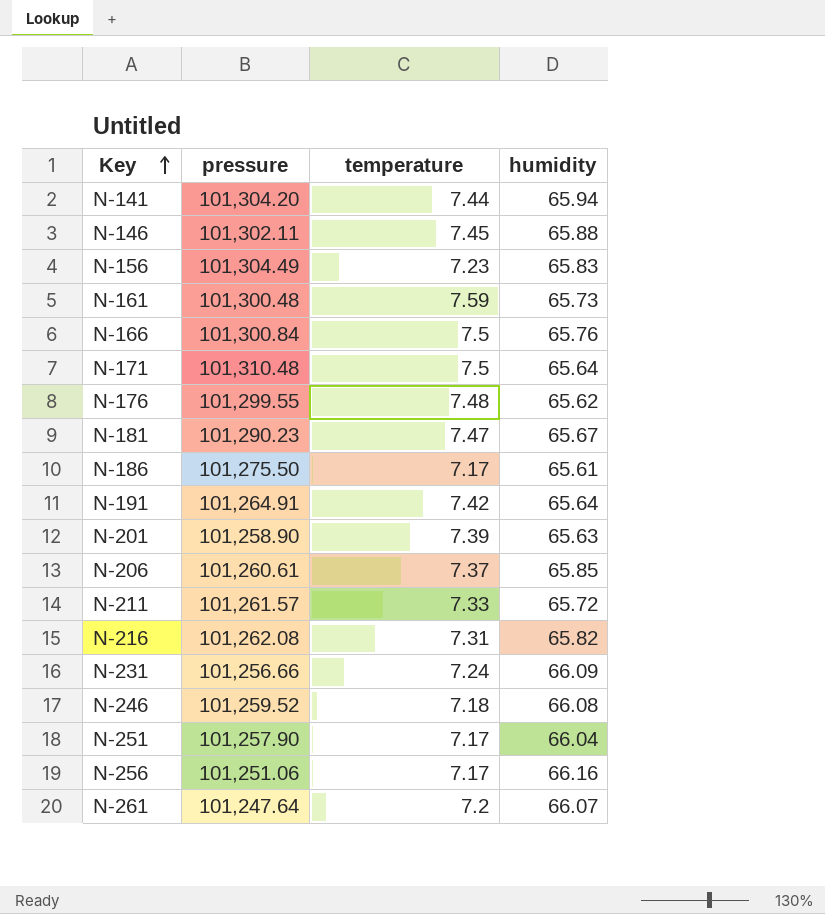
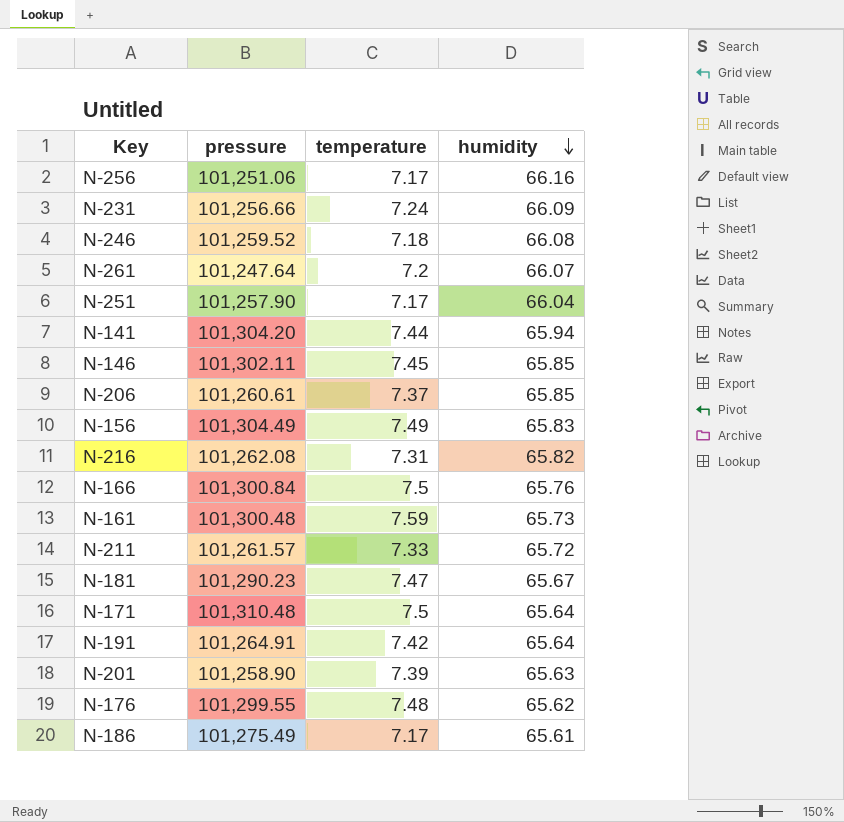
row order: Key ascending -> humidity descending
N-146 | humidity: 65.88 -> 65.85
N-156 | temperature: 7.23 -> 7.49
N-186 | pressure: 101,275.50 -> 101,275.49

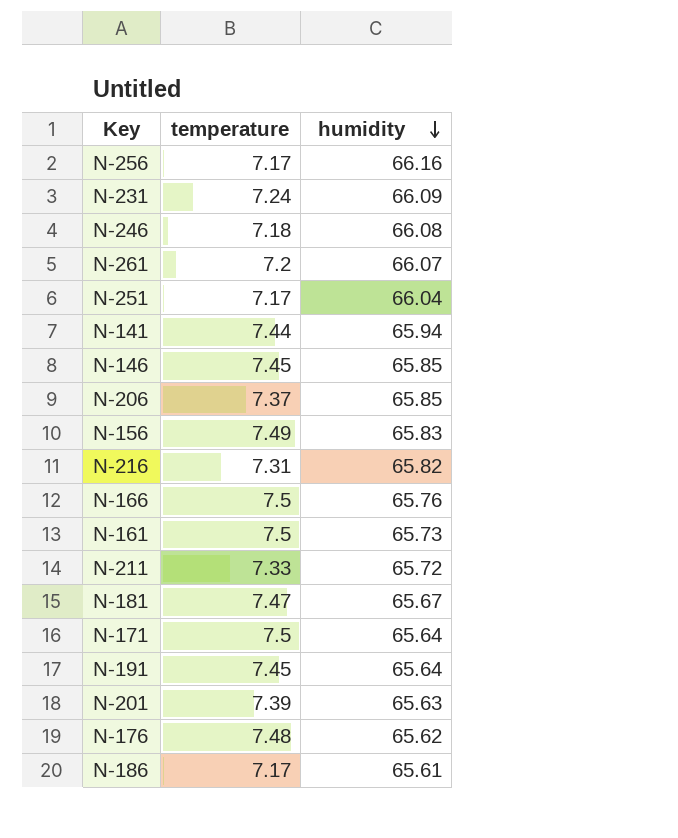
column pressure | position: 2 -> none
N-161 | temperature: 7.59 -> 7.5
N-191 | temperature: 7.42 -> 7.45

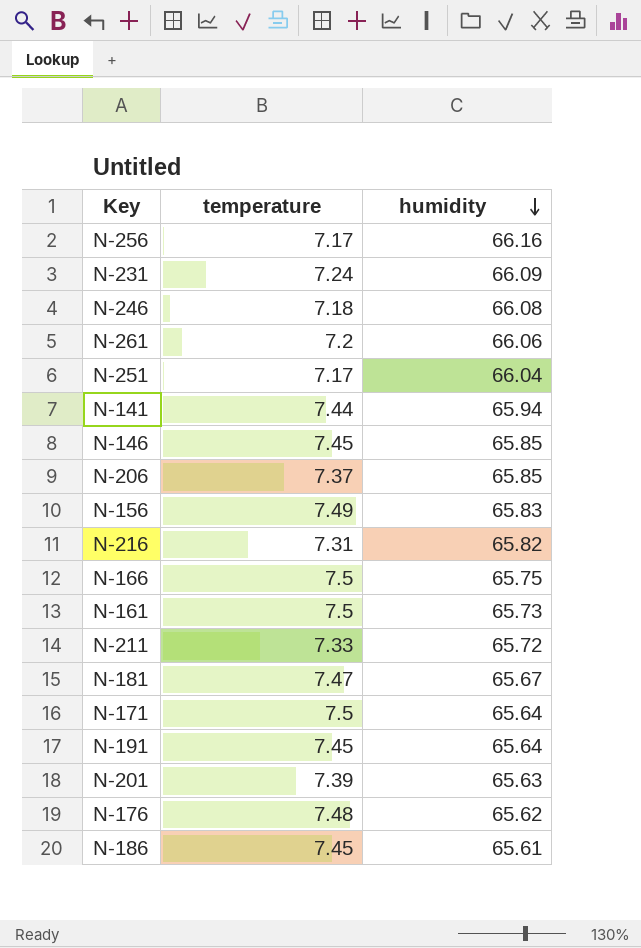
N-261 | humidity: 66.07 -> 66.06
N-166 | humidity: 65.76 -> 65.75
N-186 | temperature: 7.17 -> 7.45

